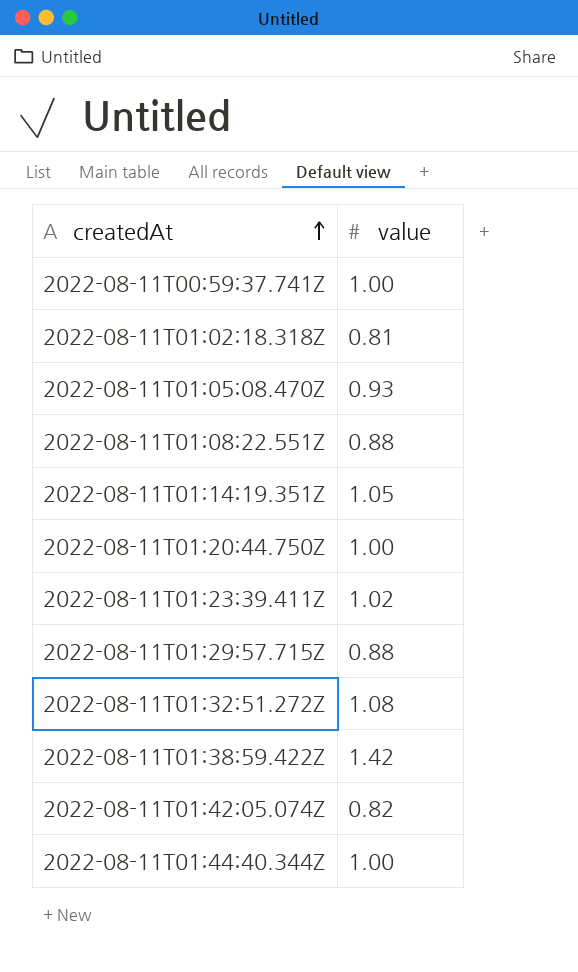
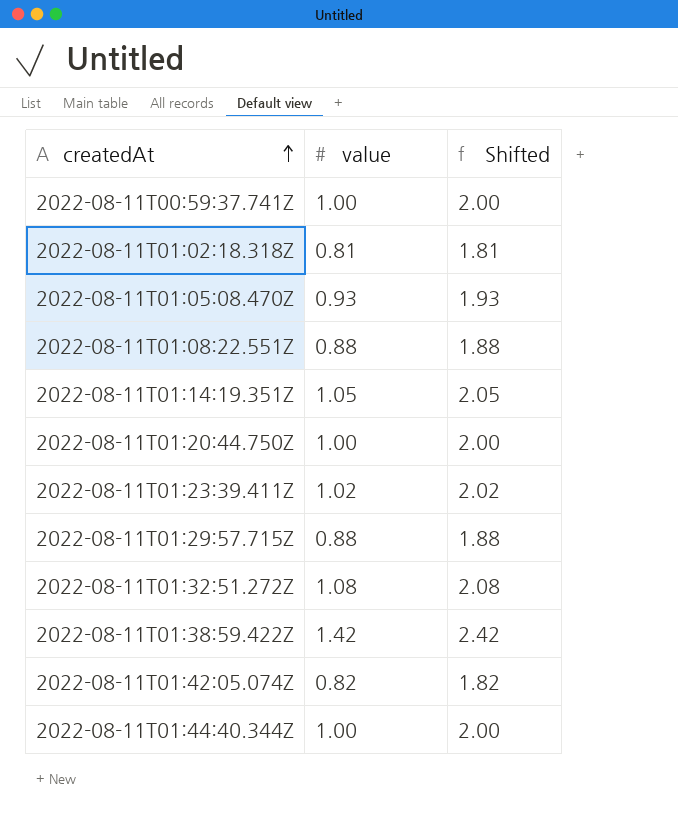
column Shifted | formula: none -> [value] + 1

